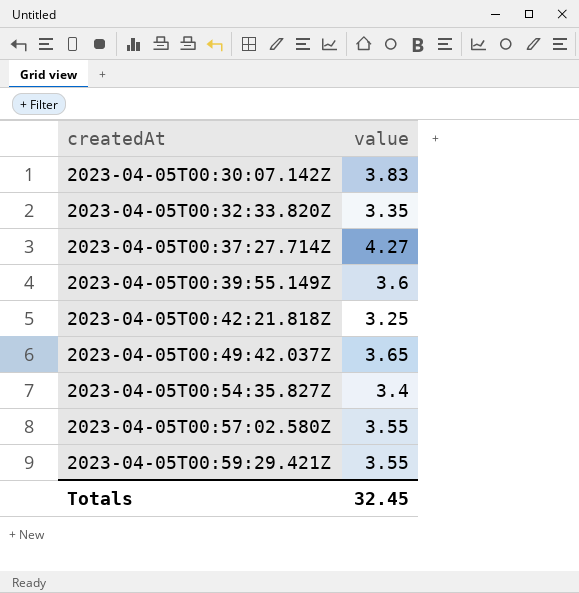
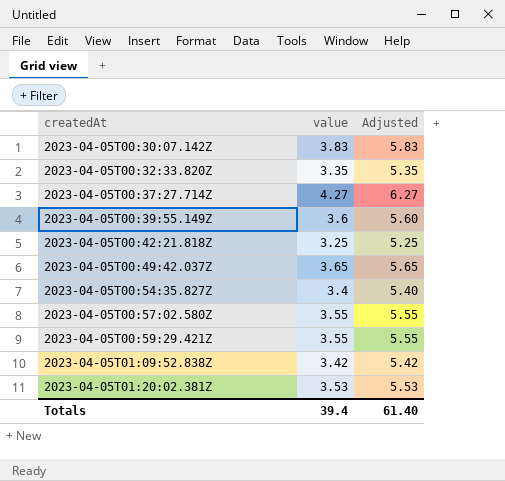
column Adjusted | formula: none -> [value] + 2
row 2023-04-05T01:09:52.838Z: none -> 3.42 | 5.42
row 2023-04-05T01:20:02.381Z: none -> 3.53 | 5.53
Totals | value: 32.45 -> 39.4

